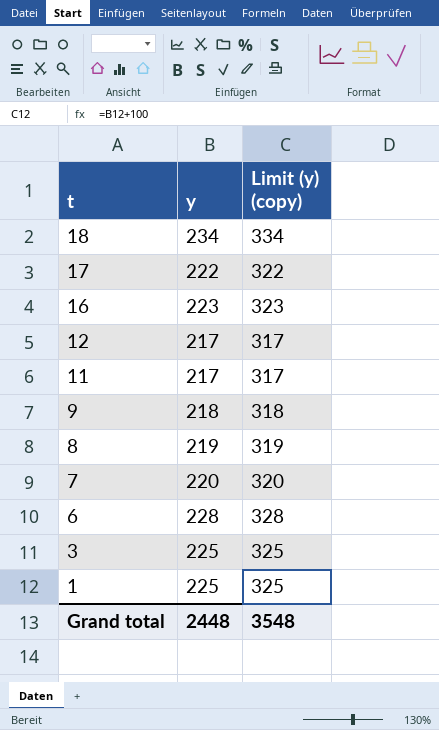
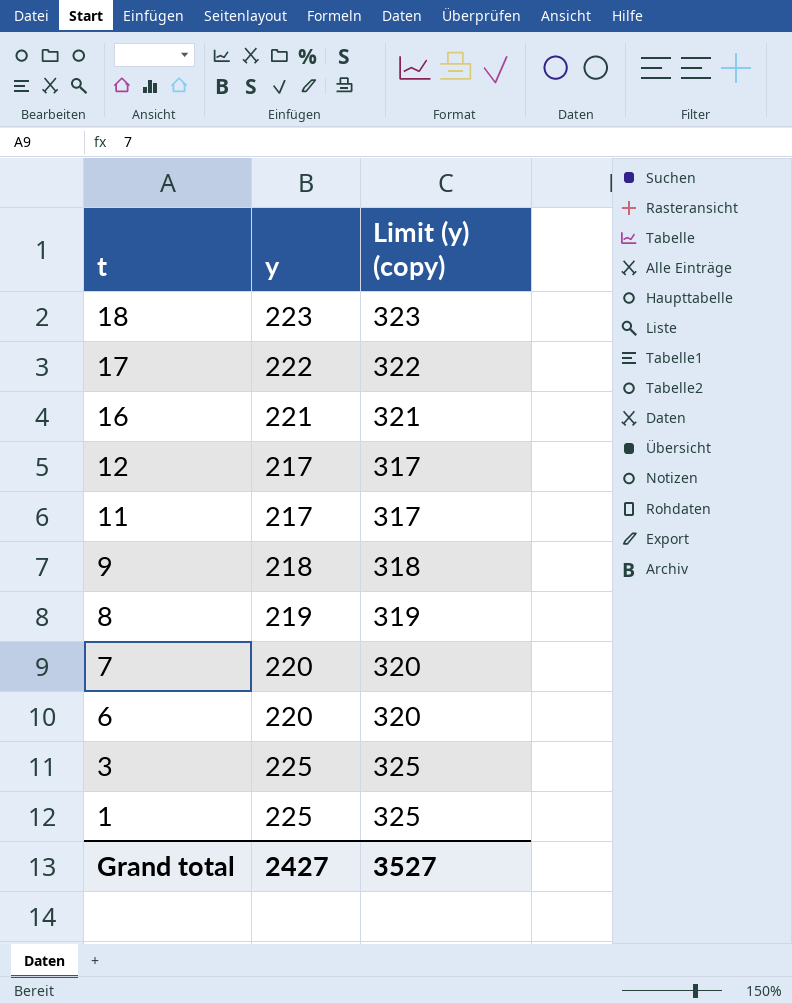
18 | y: 234 -> 223
18 | Limit (y) (copy): 334 -> 323
16 | y: 223 -> 221
16 | Limit (y) (copy): 323 -> 321
6 | y: 228 -> 220
6 | Limit (y) (copy): 328 -> 320
Grand total | y: 2448 -> 2427
Grand total | Limit (y) (copy): 3548 -> 3527

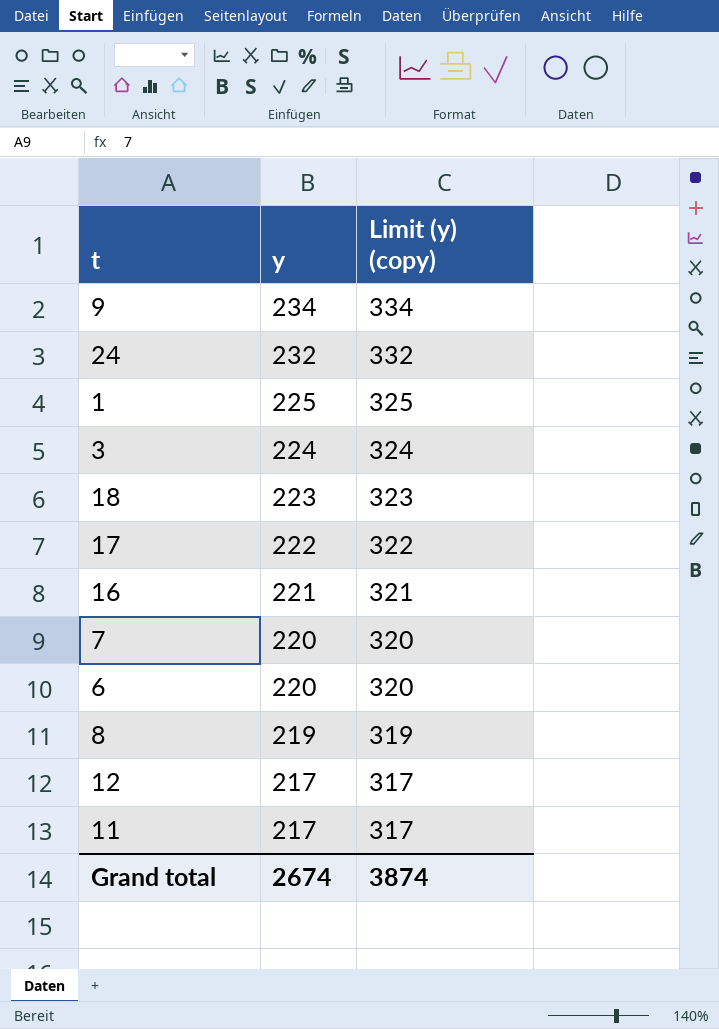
row order: t descending -> y descending
9 | y: 218 -> 234
9 | Limit (y) (copy): 318 -> 334
row 24: none -> 232 | 332
3 | y: 225 -> 224
3 | Limit (y) (copy): 325 -> 324
Grand total | y: 2427 -> 2674
Grand total | Limit (y) (copy): 3527 -> 3874

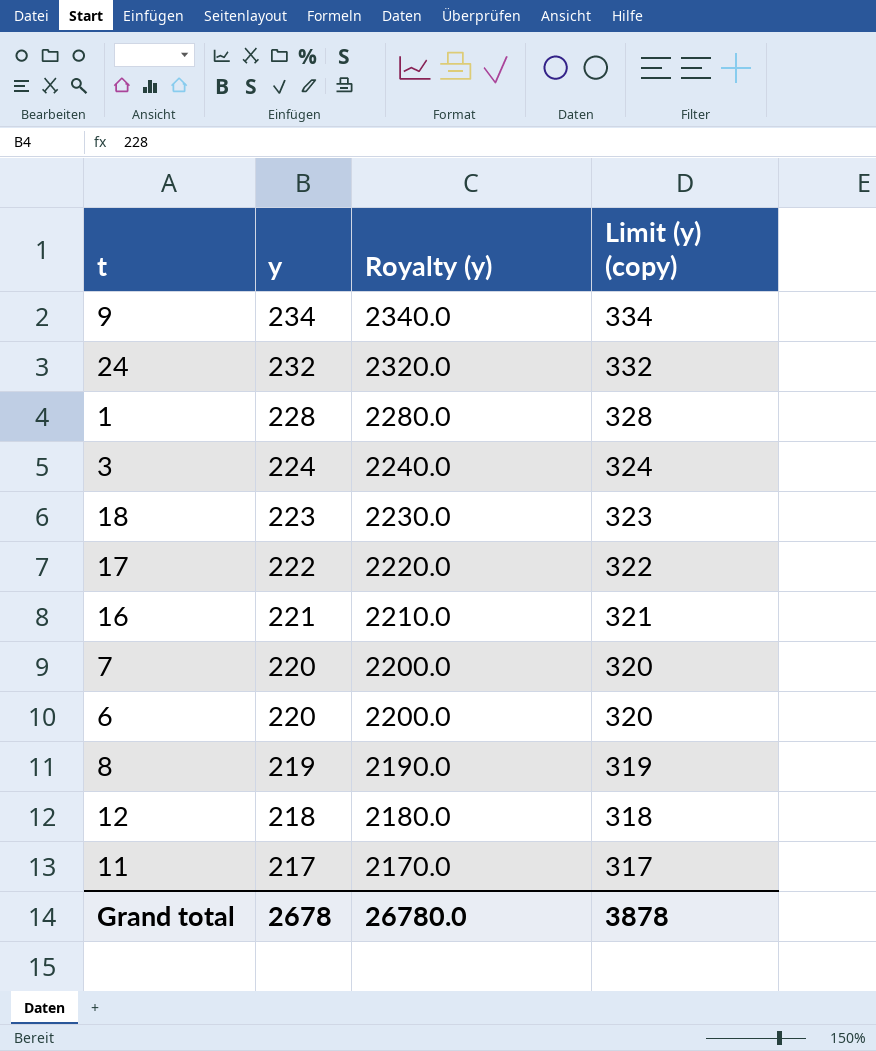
column Royalty (y) | formula: none -> [y] * 10
1 | y: 225 -> 228
1 | Limit (y) (copy): 325 -> 328
12 | y: 217 -> 218
12 | Limit (y) (copy): 317 -> 318
Grand total | y: 2674 -> 2678
Grand total | Limit (y) (copy): 3874 -> 3878

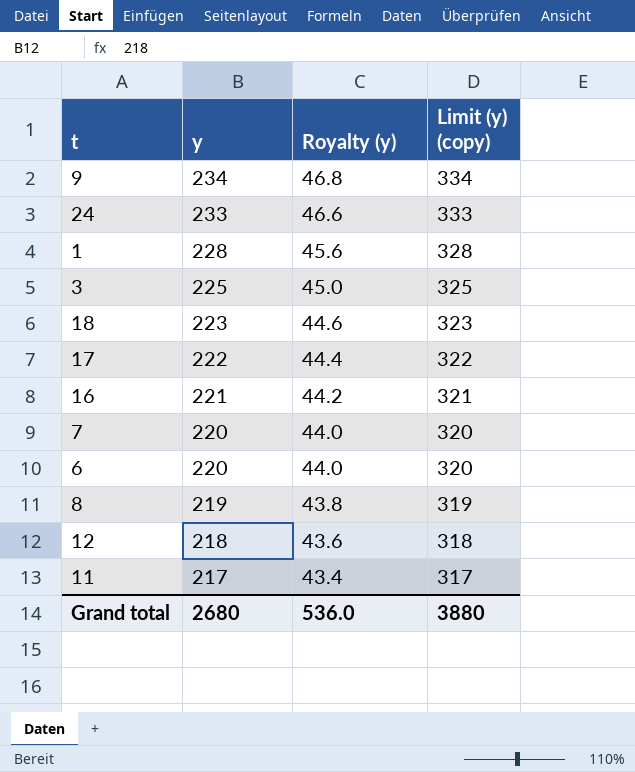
column Royalty (y) | formula: [y] * 10 -> [y] * 0.2
24 | y: 232 -> 233
24 | Limit (y) (copy): 332 -> 333
3 | y: 224 -> 225
3 | Limit (y) (copy): 324 -> 325
Grand total | y: 2678 -> 2680
Grand total | Royalty (y): 26780.0 -> 536.0
Grand total | Limit (y) (copy): 3878 -> 3880

